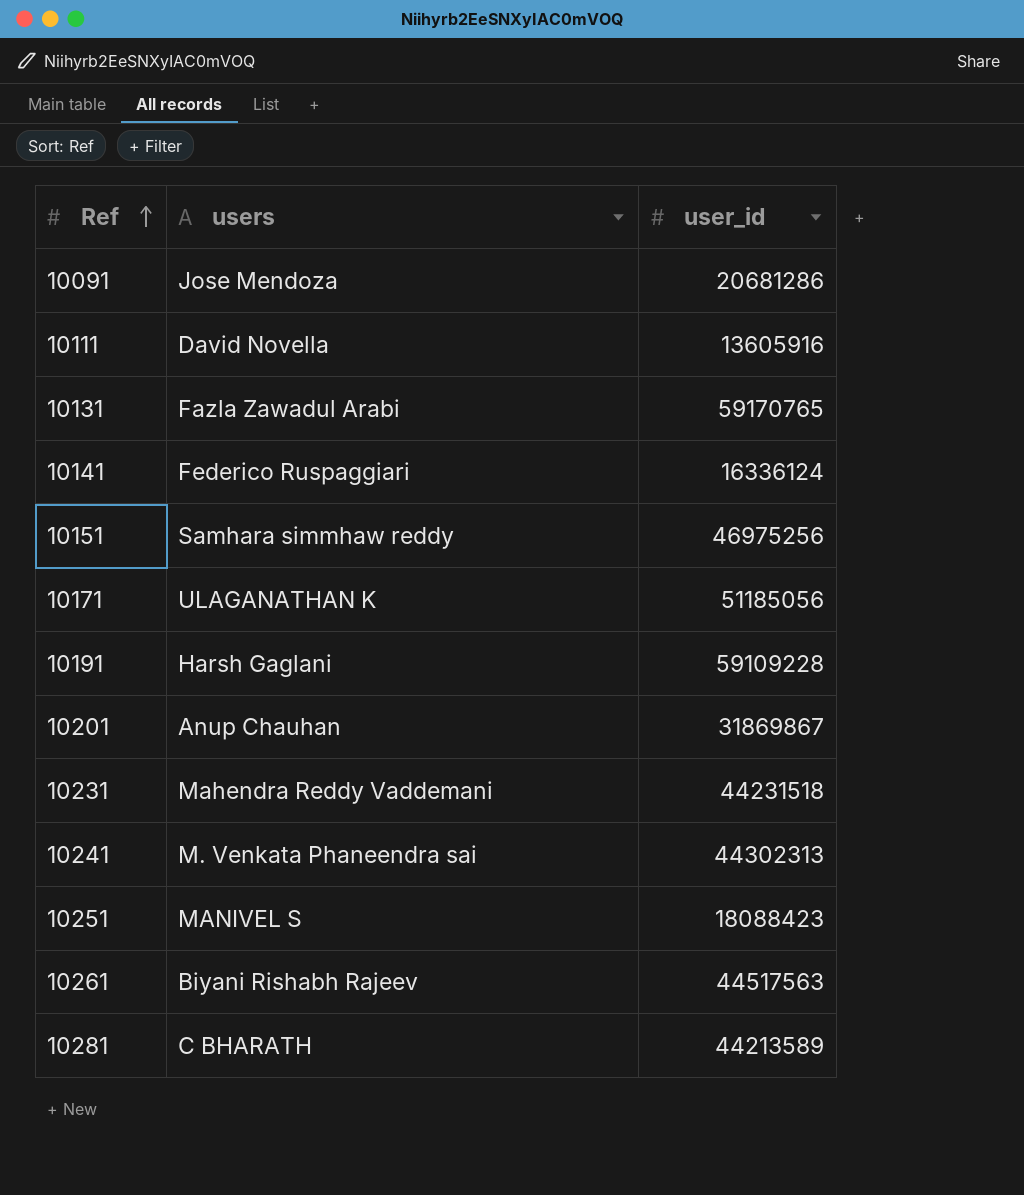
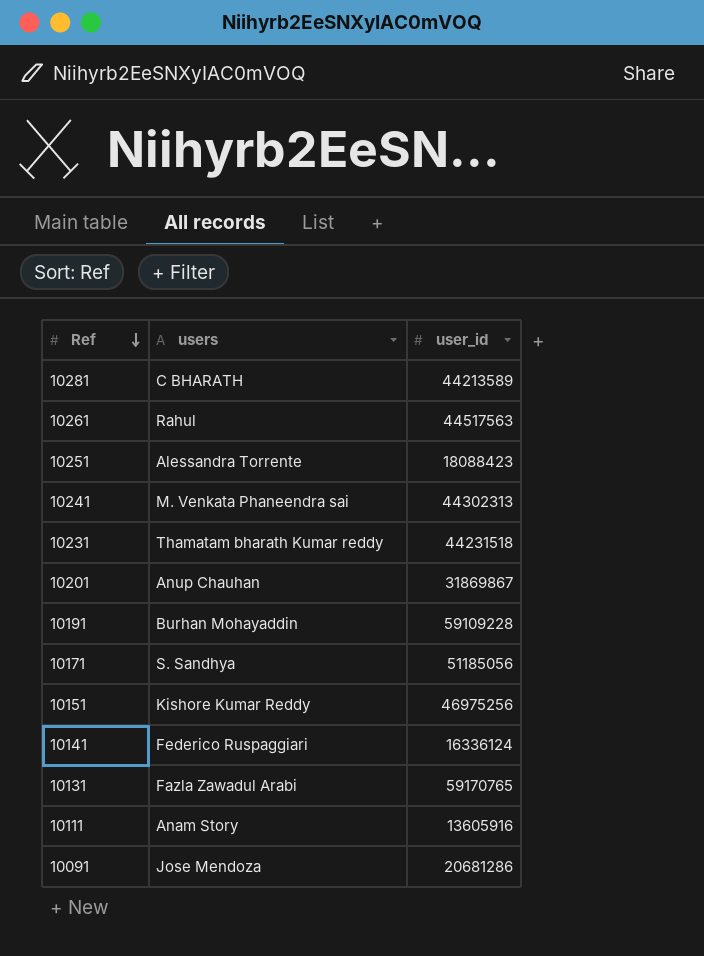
row order: Ref ascending -> Ref descending
10261 | users: Biyani Rishabh Rajeev -> Rahul
10251 | users: MANIVEL S -> Alessandra Torrente
10231 | users: Mahendra Reddy Vaddemani -> Thamatam bharath Kumar reddy
10191 | users: Harsh Gaglani -> Burhan Mohayaddin
10171 | users: ULAGANATHAN K -> S. Sandhya
10151 | users: Samhara simmhaw reddy -> Kishore Kumar Reddy
10111 | users: David Novella -> Anam Story

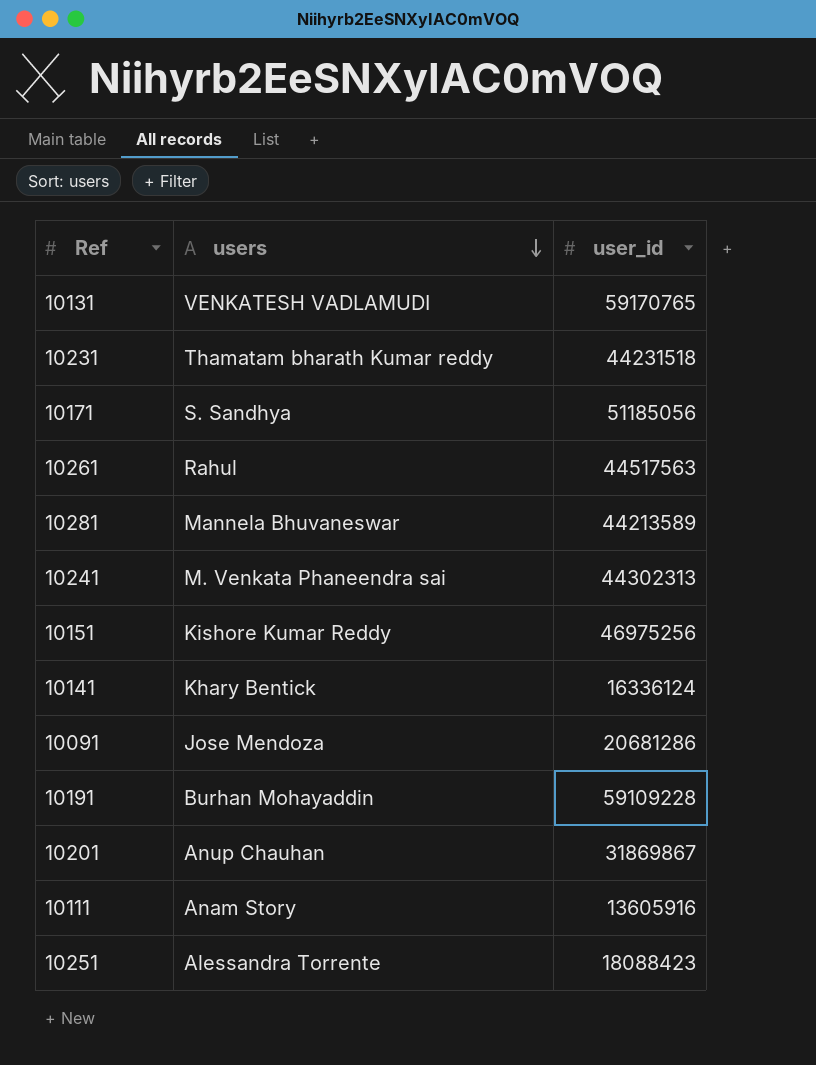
row order: Ref descending -> users descending
10131 | users: Fazla Zawadul Arabi -> VENKATESH VADLAMUDI
10281 | users: C BHARATH -> Mannela Bhuvaneswar
10141 | users: Federico Ruspaggiari -> Khary Bentick

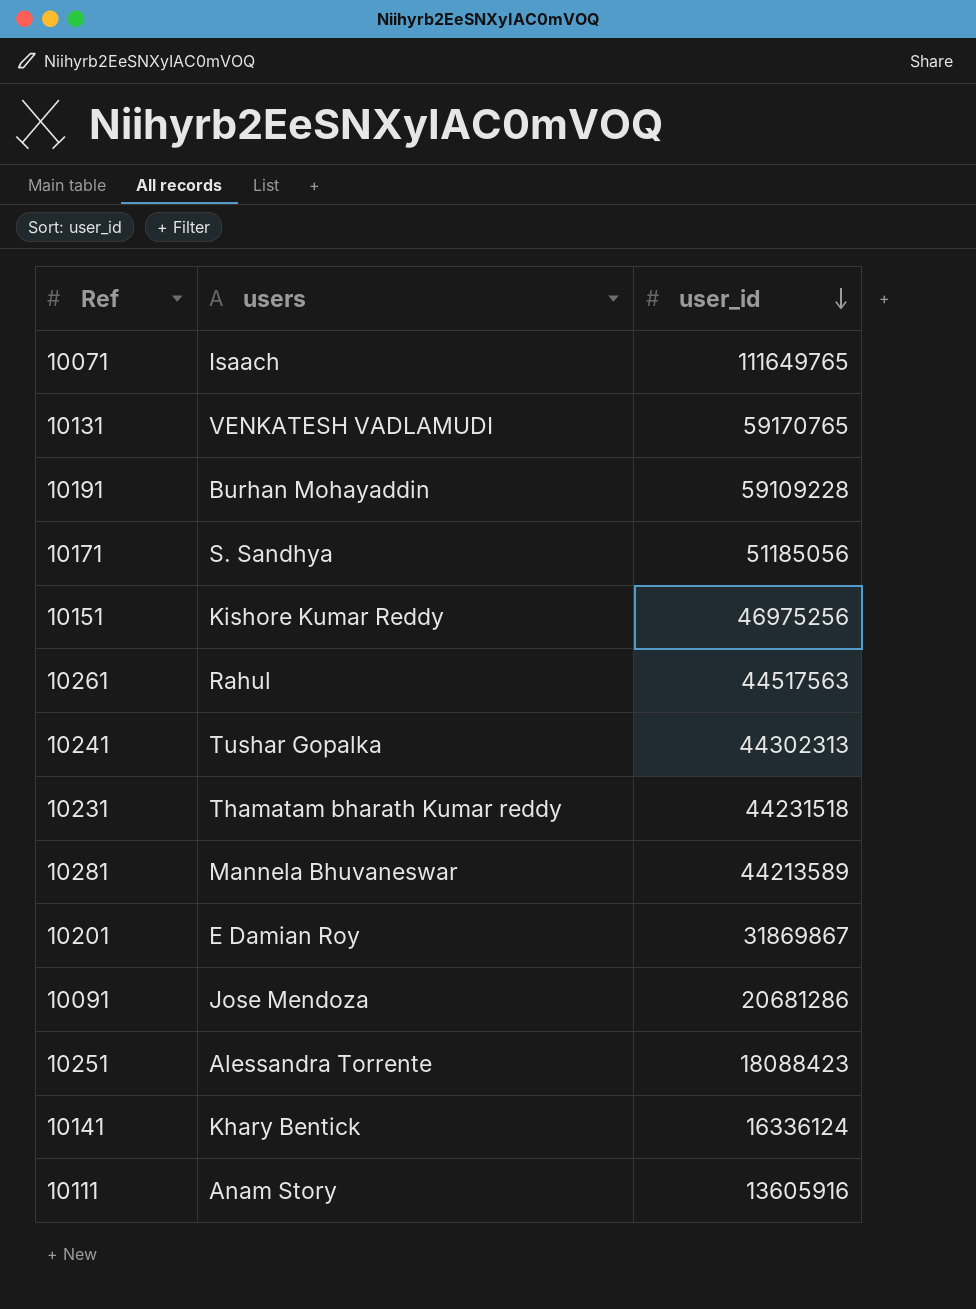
row order: users descending -> user_id descending
row 10071: none -> Isaach | 111649765
10241 | users: M. Venkata Phaneendra sai -> Tushar Gopalka
10201 | users: Anup Chauhan -> E Damian Roy

